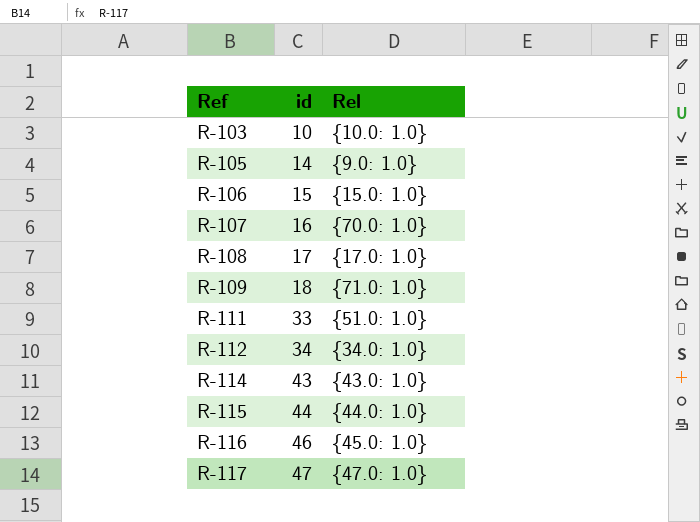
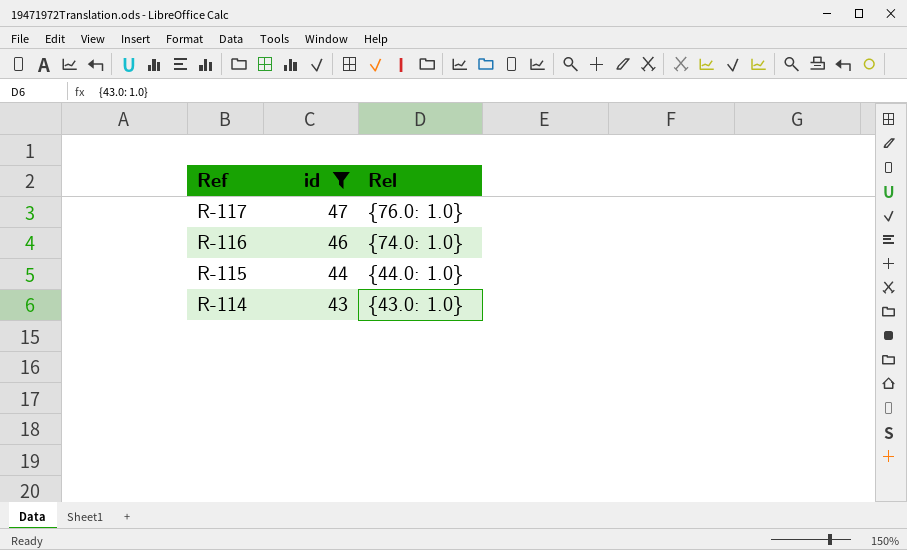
filter: none -> id >= 43
row order: Ref ascending -> Ref descending
R-117 | Rel: {47.0: 1.0} -> {76.0: 1.0}
R-116 | Rel: {45.0: 1.0} -> {74.0: 1.0}

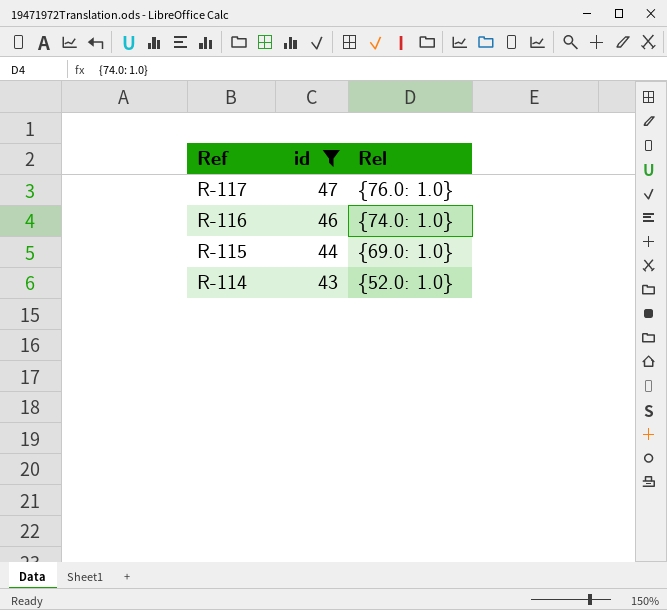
R-115 | Rel: {44.0: 1.0} -> {69.0: 1.0}
R-114 | Rel: {43.0: 1.0} -> {52.0: 1.0}

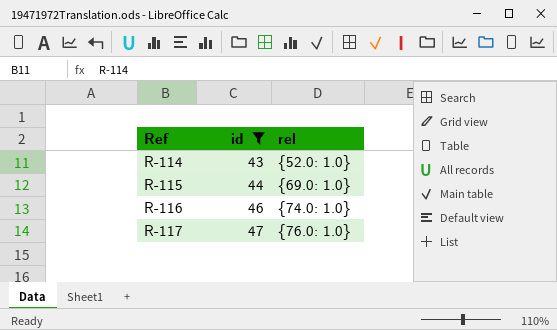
row order: Ref descending -> Ref ascending
column name: Rel -> rel

